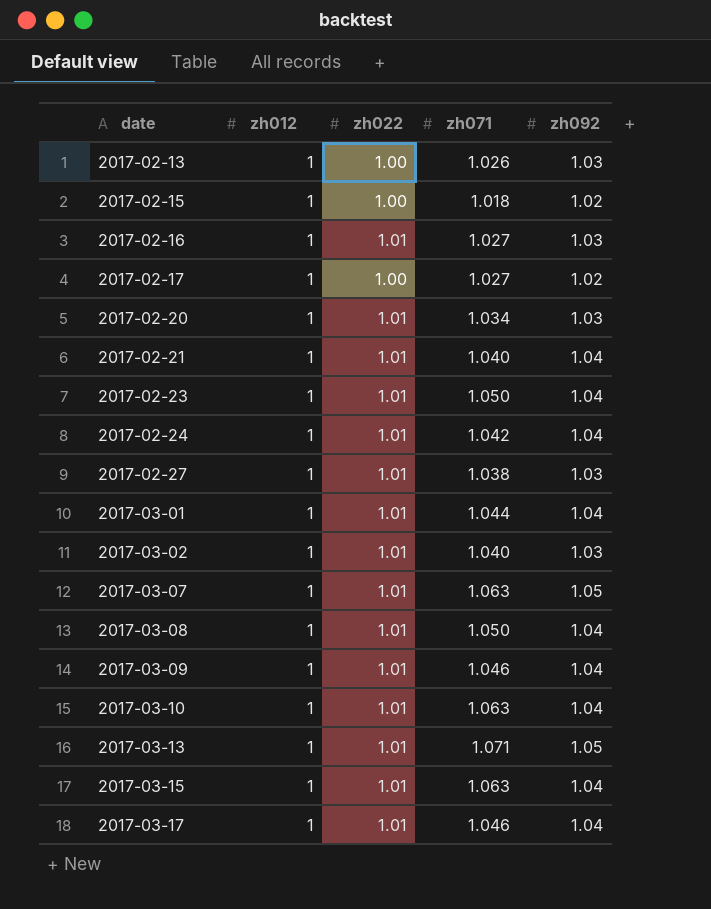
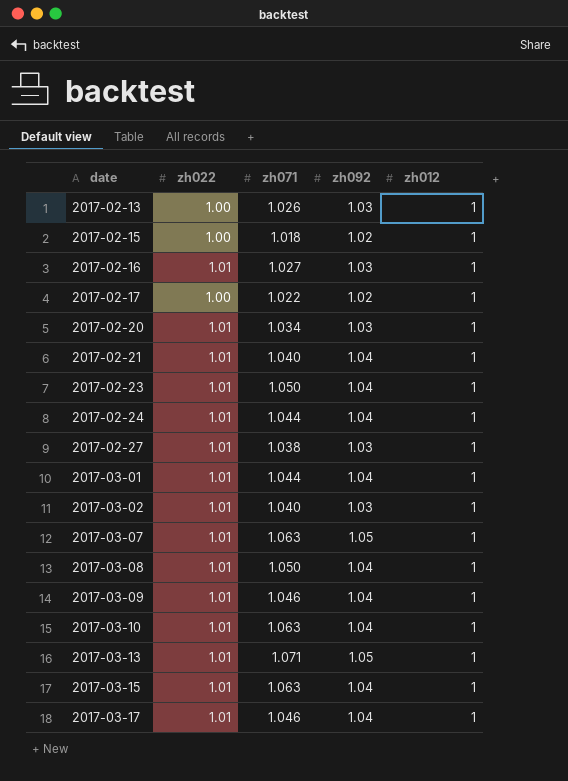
column zh012 | position: 2 -> 5
2017-02-17 | zh071: 1.027 -> 1.022
2017-02-24 | zh071: 1.042 -> 1.044

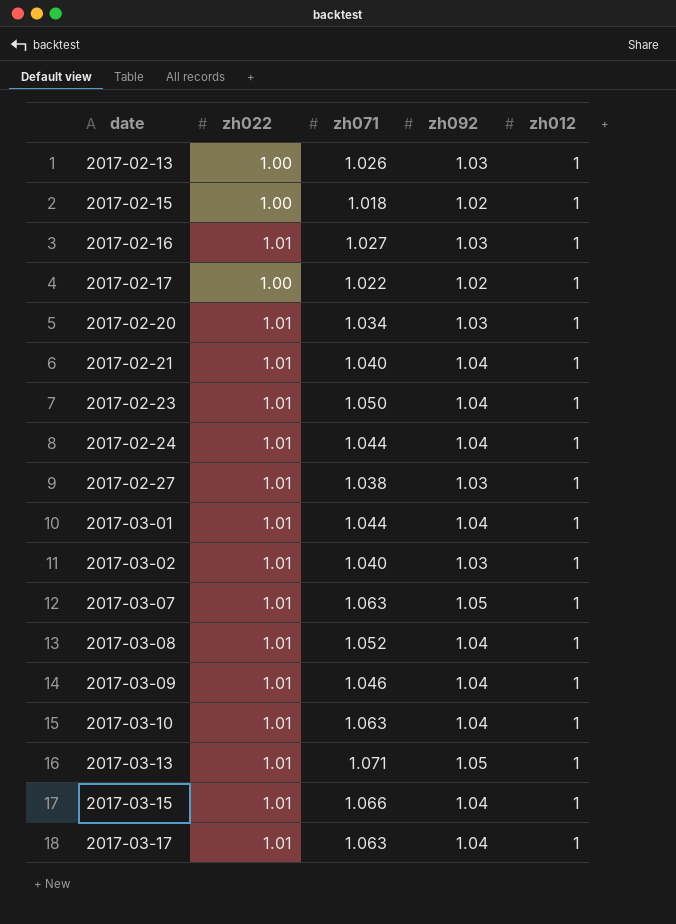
2017-03-08 | zh071: 1.050 -> 1.052
2017-03-15 | zh071: 1.063 -> 1.066
2017-03-17 | zh071: 1.046 -> 1.063

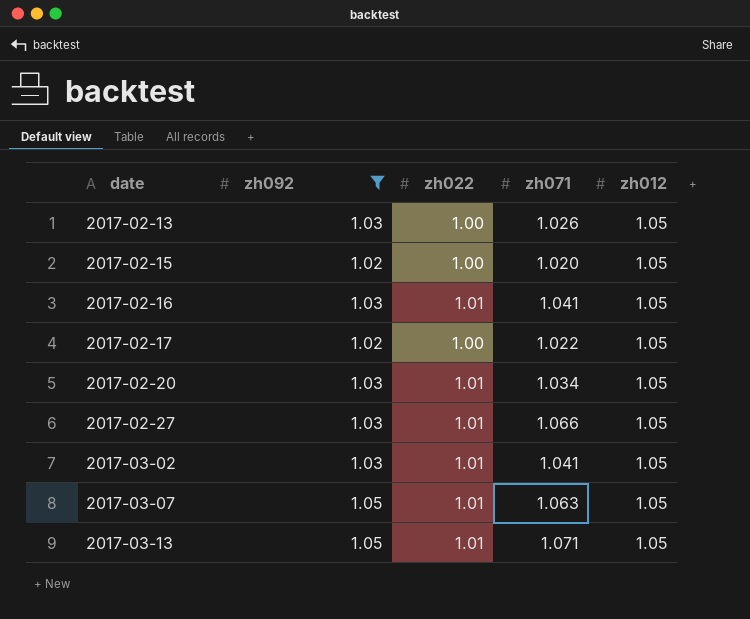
filter: none -> zh092 != 1.04
column zh092 | position: 4 -> 2
2017-02-13 | zh012: 1 -> 1.05
2017-02-15 | zh071: 1.018 -> 1.020
2017-02-15 | zh012: 1 -> 1.05
2017-02-16 | zh071: 1.027 -> 1.041
2017-02-16 | zh012: 1 -> 1.05
2017-02-17 | zh012: 1 -> 1.05
2017-02-20 | zh012: 1 -> 1.05
2017-02-27 | zh071: 1.038 -> 1.066
2017-02-27 | zh012: 1 -> 1.05
2017-03-02 | zh071: 1.040 -> 1.041
2017-03-02 | zh012: 1 -> 1.05
2017-03-07 | zh012: 1 -> 1.05
2017-03-13 | zh012: 1 -> 1.05

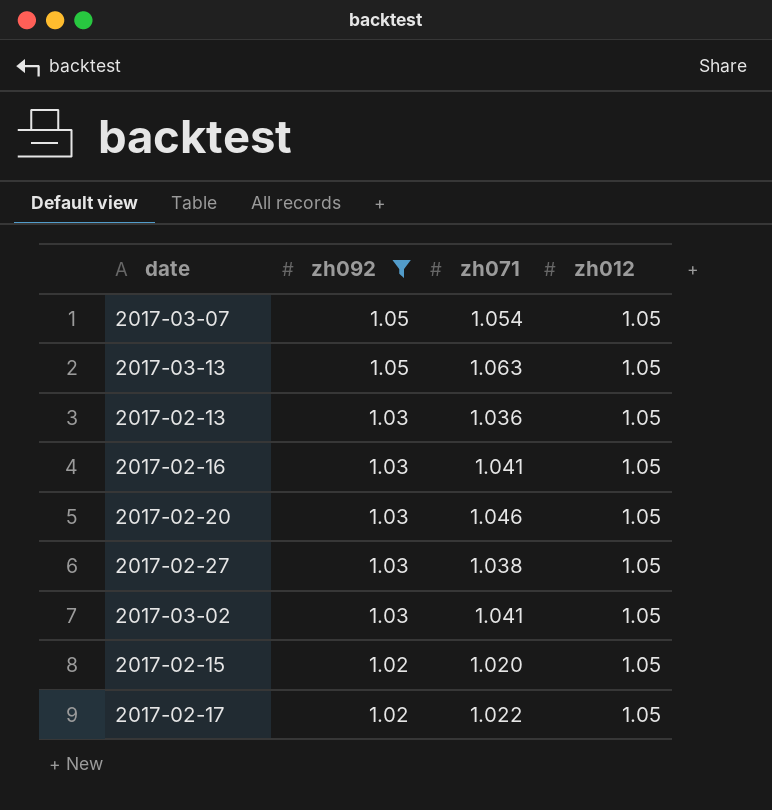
row order: date ascending -> zh092 descending
column zh022 | position: 3 -> none
2017-03-07 | zh071: 1.063 -> 1.054
2017-03-13 | zh071: 1.071 -> 1.063
2017-02-13 | zh071: 1.026 -> 1.036
2017-02-20 | zh071: 1.034 -> 1.046
2017-02-27 | zh071: 1.066 -> 1.038

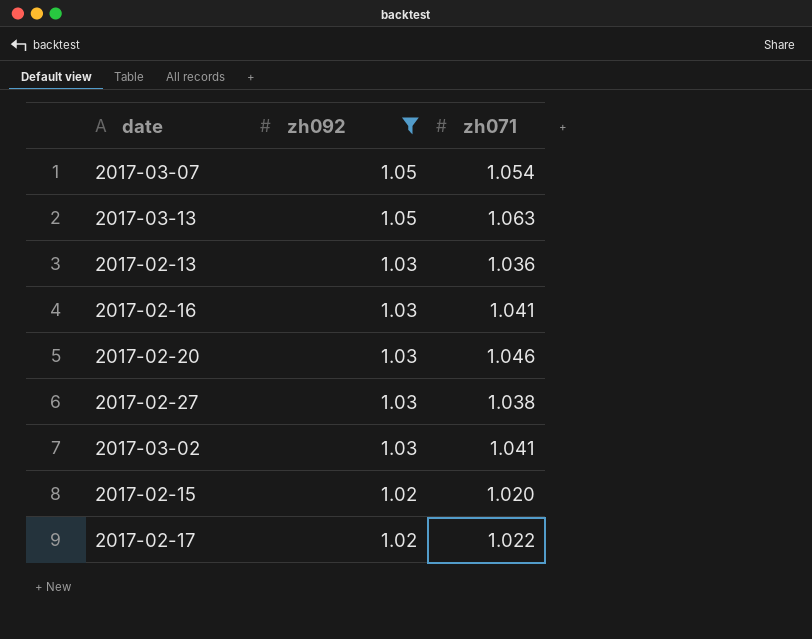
column zh012 | position: 4 -> none

